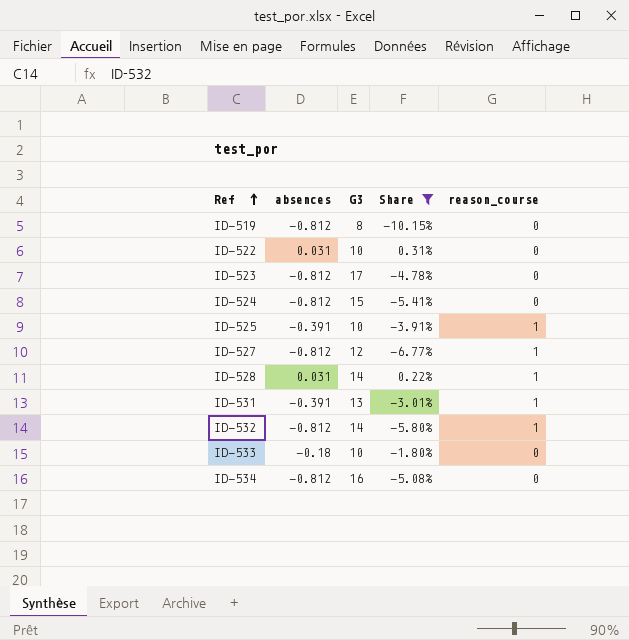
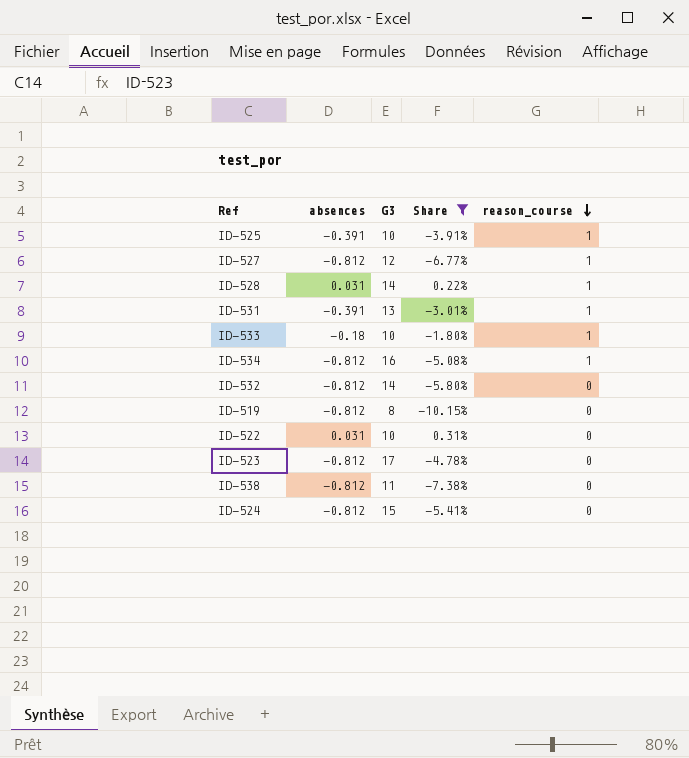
row order: Ref ascending -> reason_course descending
ID-533 | reason_course: 0 -> 1
ID-534 | reason_course: 0 -> 1
ID-532 | reason_course: 1 -> 0
row ID-538: none -> -0.812 | 11 | -7.38% | 0

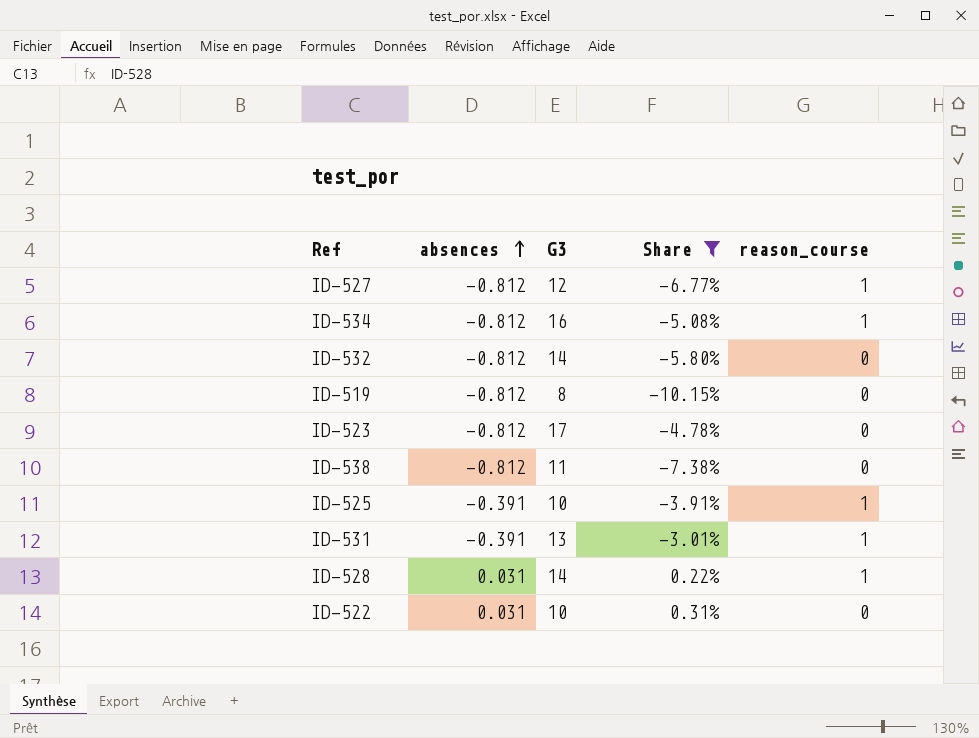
row order: reason_course descending -> absences ascending
row ID-533: -0.18 | 10 | -1.80% | 1 -> none
row ID-524: -0.812 | 15 | -5.41% | 0 -> none

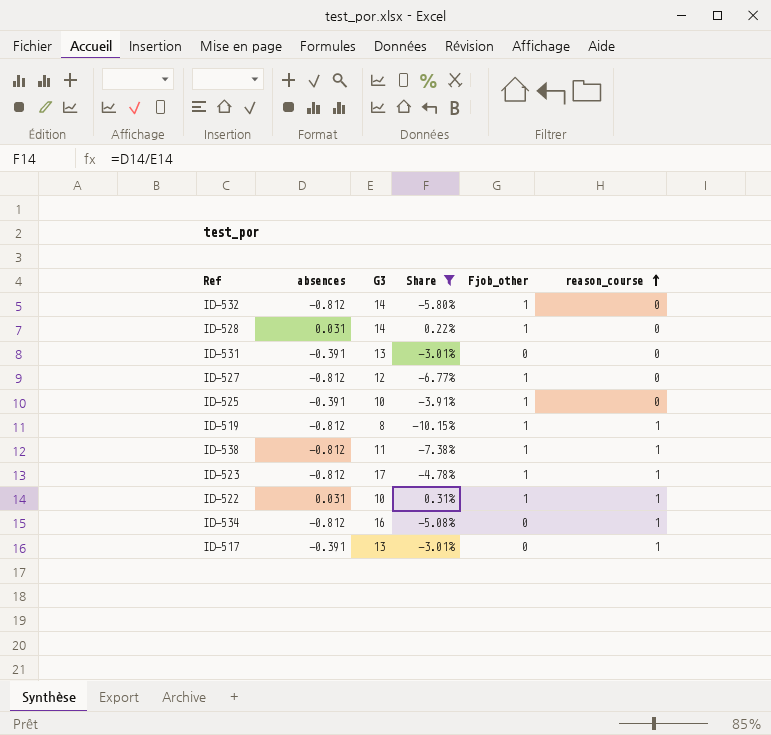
row order: absences ascending -> reason_course ascending
column Fjob_other | position: none -> 5
ID-528 | reason_course: 1 -> 0
ID-531 | reason_course: 1 -> 0
ID-527 | reason_course: 1 -> 0
ID-525 | reason_course: 1 -> 0
ID-519 | reason_course: 0 -> 1
ID-538 | reason_course: 0 -> 1
ID-523 | reason_course: 0 -> 1
ID-522 | reason_course: 0 -> 1
row ID-517: none -> -0.391 | 13 | -3.01% | 0 | 1

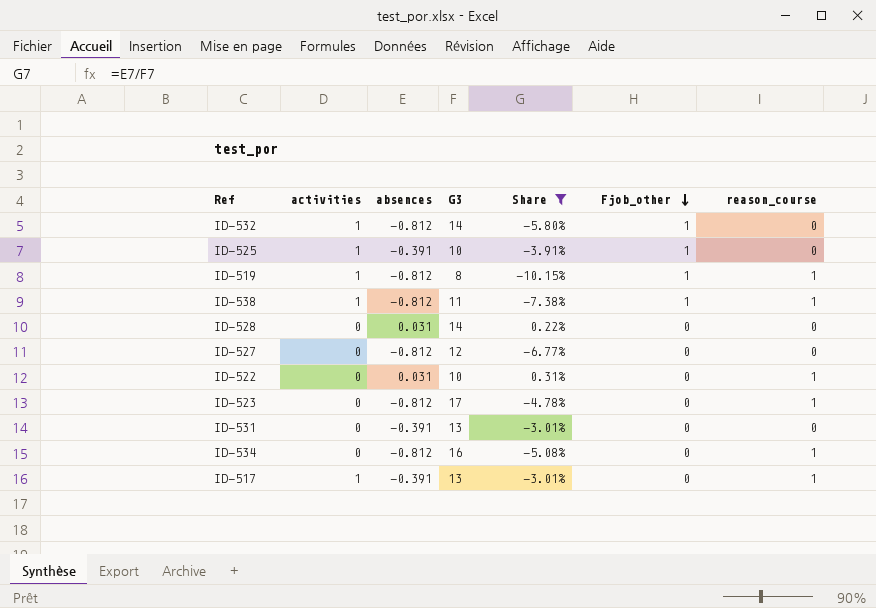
row order: reason_course ascending -> Fjob_other descending
column activities | position: none -> 2
ID-528 | Fjob_other: 1 -> 0
ID-527 | Fjob_other: 1 -> 0
ID-522 | Fjob_other: 1 -> 0
ID-523 | Fjob_other: 1 -> 0

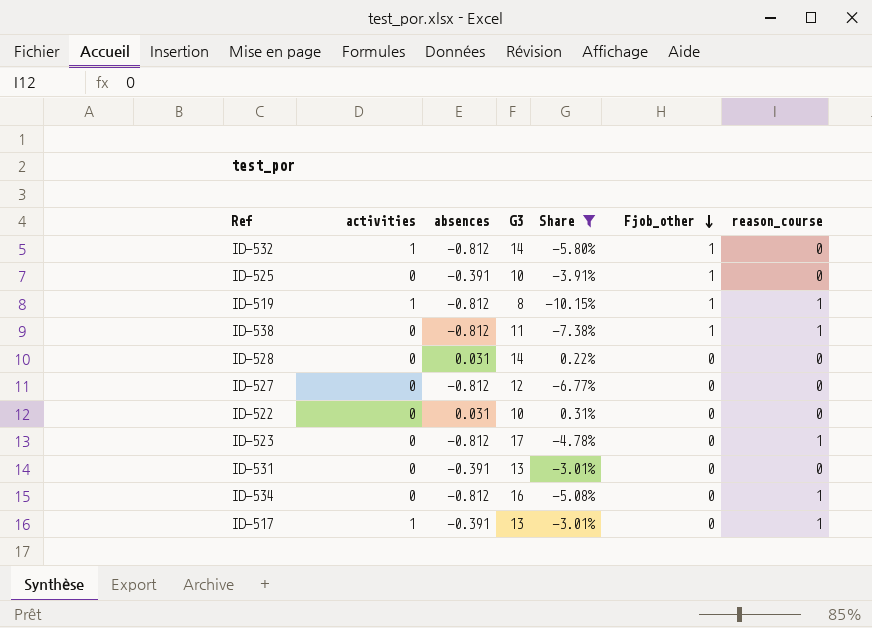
ID-525 | activities: 1 -> 0
ID-538 | activities: 1 -> 0
ID-522 | reason_course: 1 -> 0

